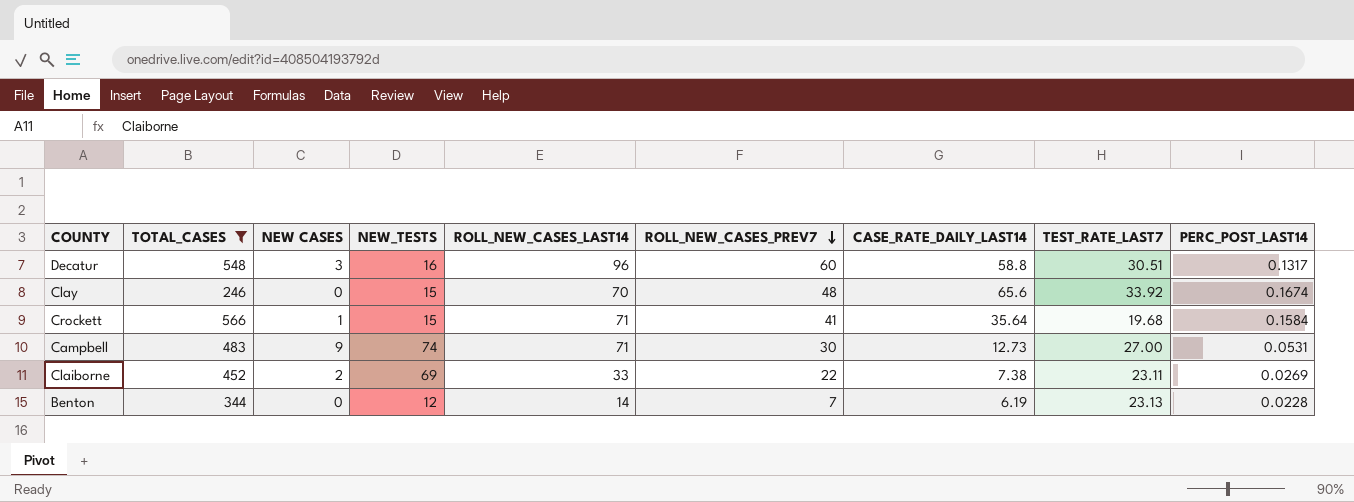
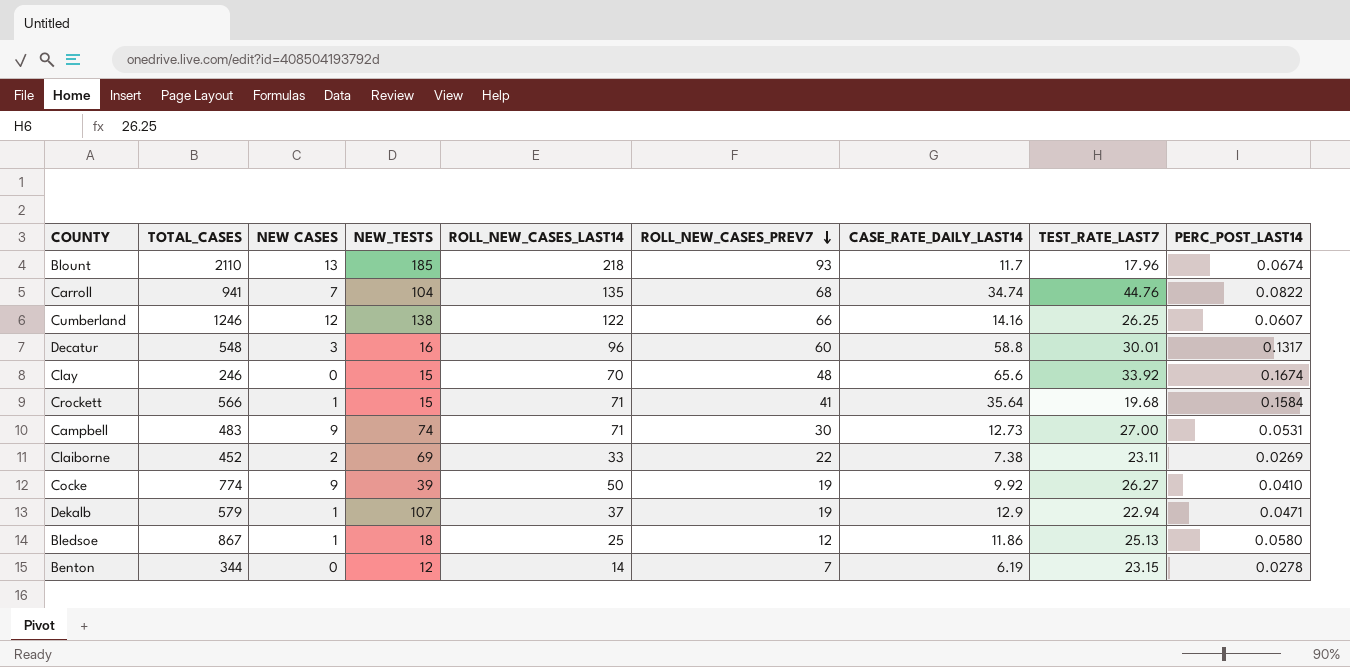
filter: TOTAL_CASES <= 566 -> none
Decatur | TEST_RATE_LAST7: 30.51 -> 30.01
Benton | TEST_RATE_LAST7: 23.13 -> 23.15
Benton | PERC_POST_LAST14: 0.0228 -> 0.0278

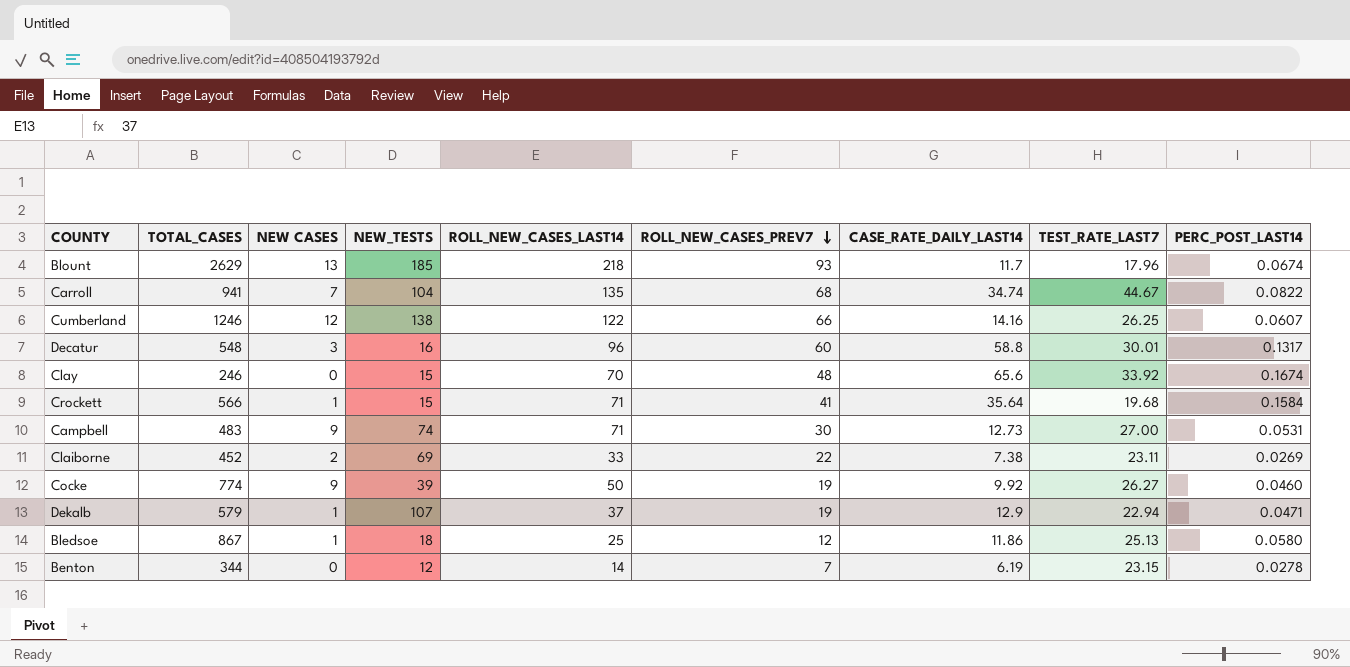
Blount | TOTAL_CASES: 2110 -> 2629
Carroll | TEST_RATE_LAST7: 44.76 -> 44.67
Cocke | PERC_POST_LAST14: 0.0410 -> 0.0460

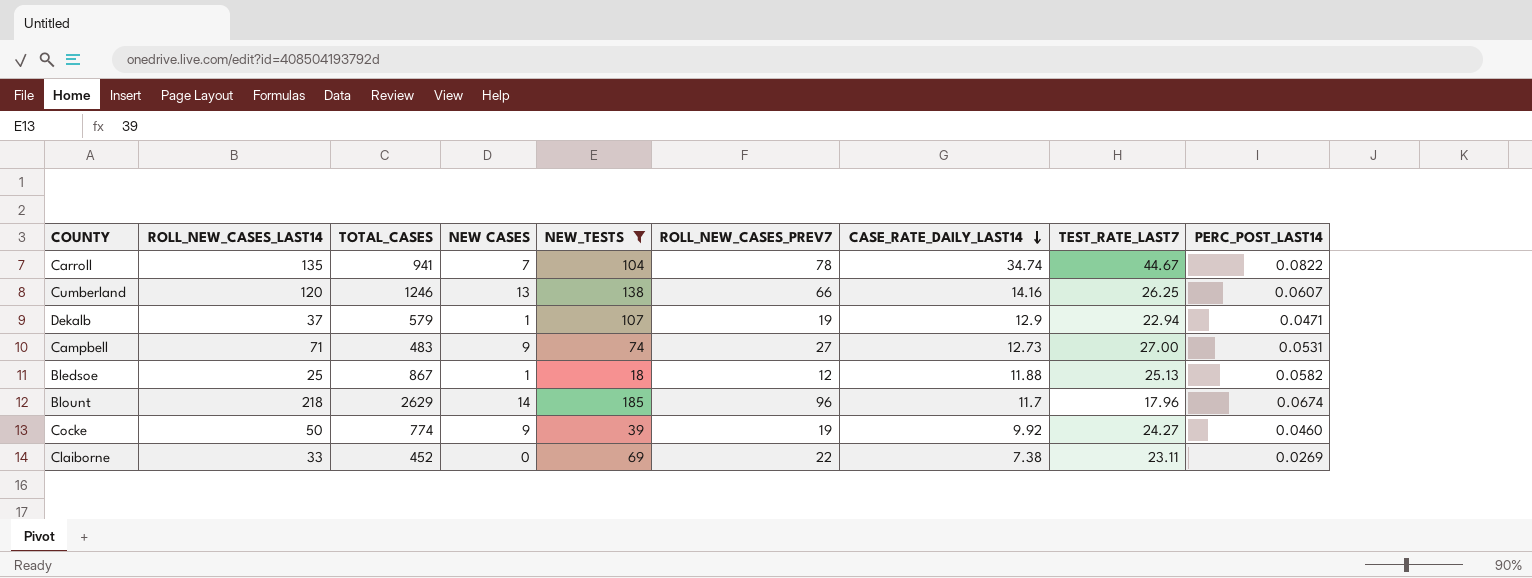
filter: none -> NEW_TESTS >= 18
row order: ROLL_NEW_CASES_PREV7 descending -> CASE_RATE_DAILY_LAST14 descending
column ROLL_NEW_CASES_LAST14 | position: 5 -> 2
Carroll | ROLL_NEW_CASES_PREV7: 68 -> 78
Cumberland | ROLL_NEW_CASES_LAST14: 122 -> 120
Cumberland | NEW CASES: 12 -> 13
Campbell | ROLL_NEW_CASES_PREV7: 30 -> 27
Bledsoe | CASE_RATE_DAILY_LAST14: 11.86 -> 11.88
Bledsoe | PERC_POST_LAST14: 0.0580 -> 0.0582
Blount | NEW CASES: 13 -> 14
Blount | ROLL_NEW_CASES_PREV7: 93 -> 96
Cocke | TEST_RATE_LAST7: 26.27 -> 24.27
Claiborne | NEW CASES: 2 -> 0

